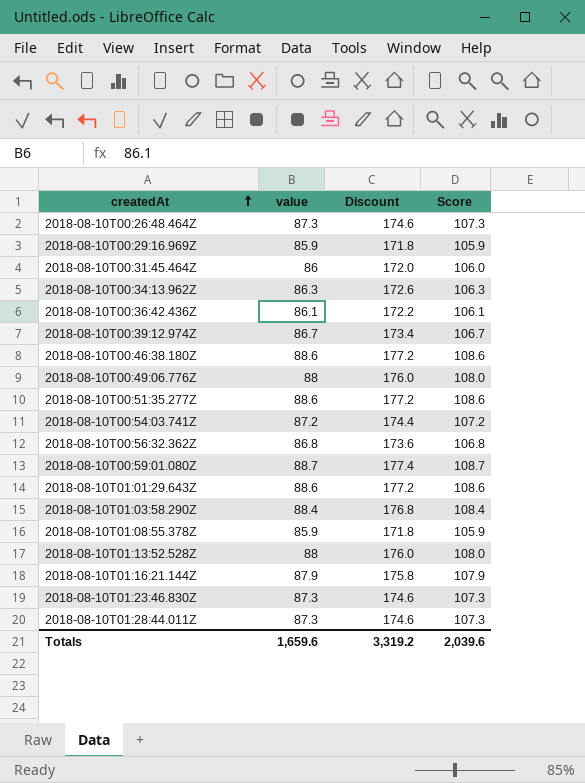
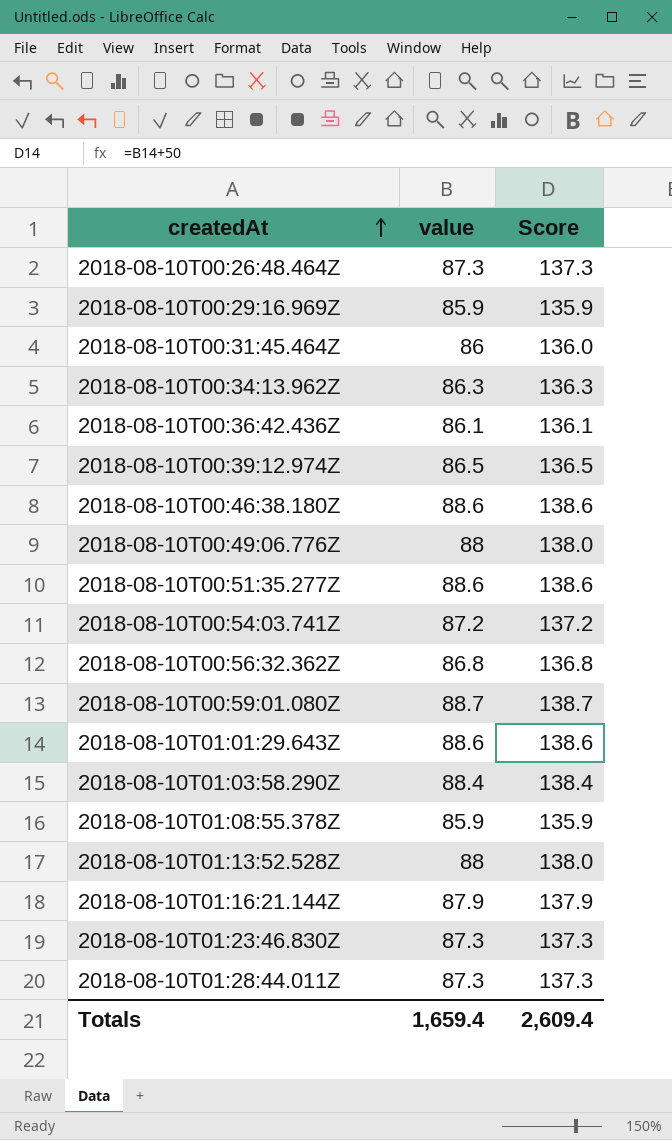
column Discount | formula: [value] * 2 -> none
column Score | formula: [value] + 20 -> [value] + 50
2018-08-10T00:39:12.974Z | value: 86.7 -> 86.5
Totals | value: 1,659.6 -> 1,659.4
Totals | Score: 2,039.6 -> 2,609.4

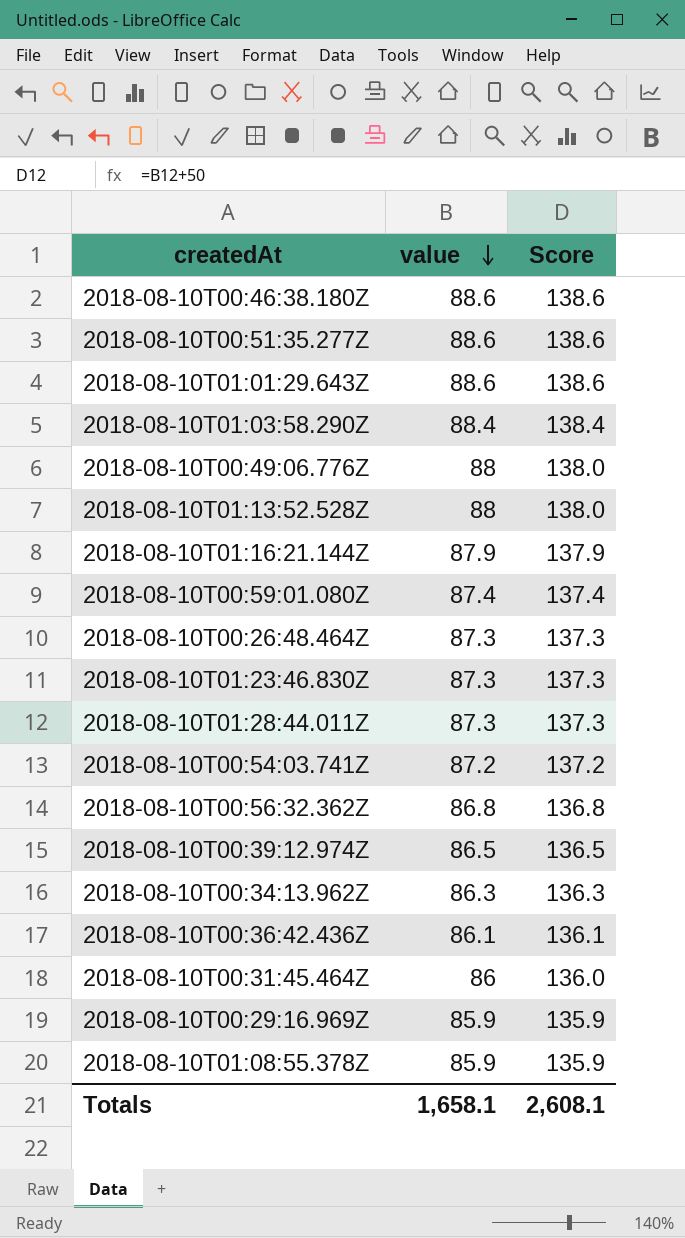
row order: createdAt ascending -> value descending
2018-08-10T00:59:01.080Z | value: 88.7 -> 87.4
2018-08-10T00:59:01.080Z | Score: 138.7 -> 137.4
Totals | value: 1,659.4 -> 1,658.1
Totals | Score: 2,609.4 -> 2,608.1

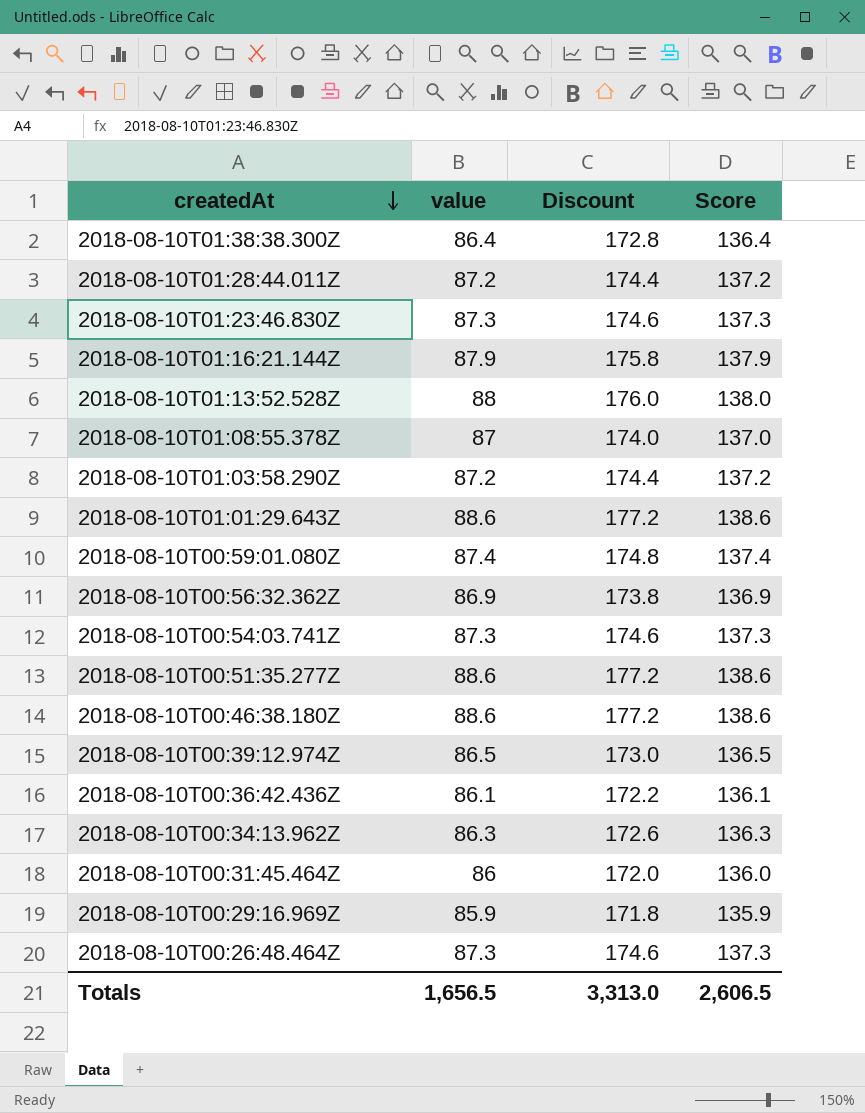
row order: value descending -> createdAt descending
column Discount | formula: none -> [value] * 2
row 2018-08-10T00:49:06.776Z: 88 | 138.0 -> none
row 2018-08-10T01:38:38.300Z: none -> 86.4 | 172.8 | 136.4
2018-08-10T01:28:44.011Z | value: 87.3 -> 87.2
2018-08-10T01:28:44.011Z | Score: 137.3 -> 137.2
2018-08-10T01:08:55.378Z | value: 85.9 -> 87
2018-08-10T01:08:55.378Z | Score: 135.9 -> 137.0
2018-08-10T01:03:58.290Z | value: 88.4 -> 87.2
2018-08-10T01:03:58.290Z | Score: 138.4 -> 137.2
2018-08-10T00:56:32.362Z | value: 86.8 -> 86.9
2018-08-10T00:56:32.362Z | Score: 136.8 -> 136.9
2018-08-10T00:54:03.741Z | value: 87.2 -> 87.3
2018-08-10T00:54:03.741Z | Score: 137.2 -> 137.3
Totals | value: 1,658.1 -> 1,656.5
Totals | Score: 2,608.1 -> 2,606.5

